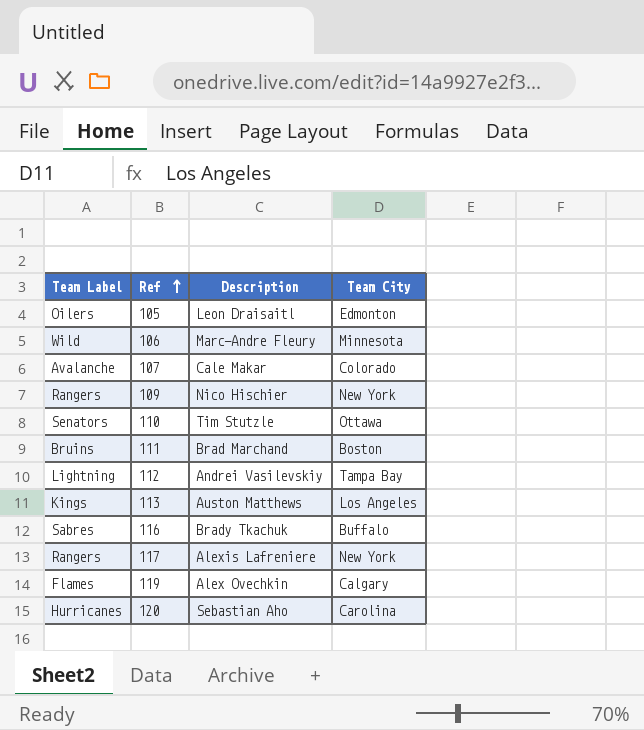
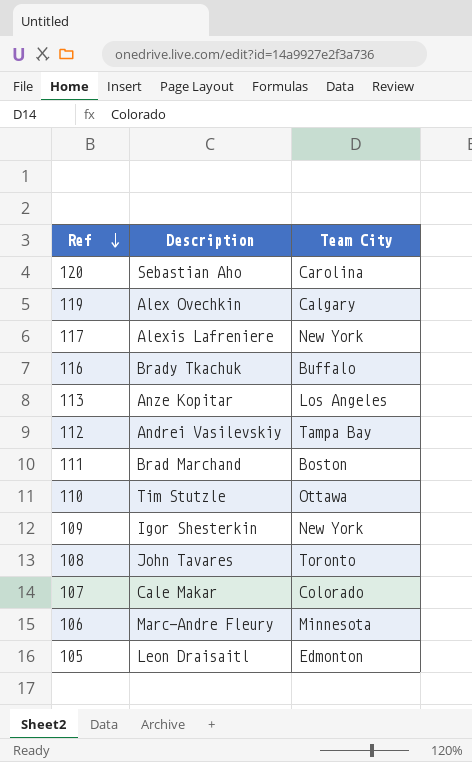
row order: Ref ascending -> Ref descending
column Team Label | position: 1 -> none
113 | Description: Auston Matthews -> Anze Kopitar
109 | Description: Nico Hischier -> Igor Shesterkin
row 108: none -> John Tavares | Toronto

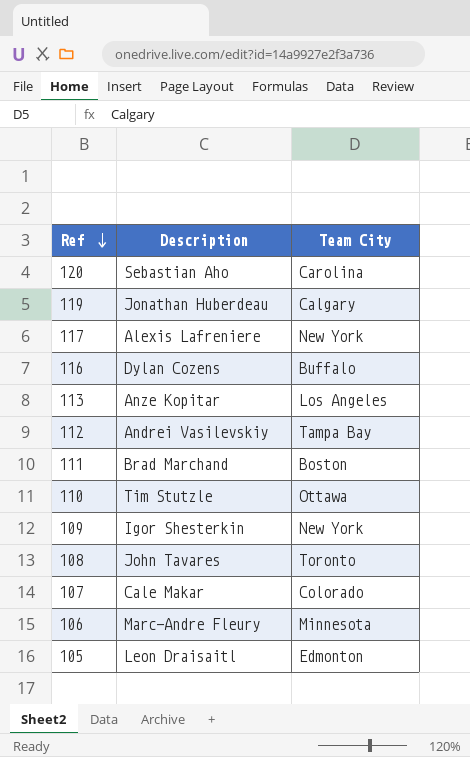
119 | Description: Alex Ovechkin -> Jonathan Huberdeau
116 | Description: Brady Tkachuk -> Dylan Cozens

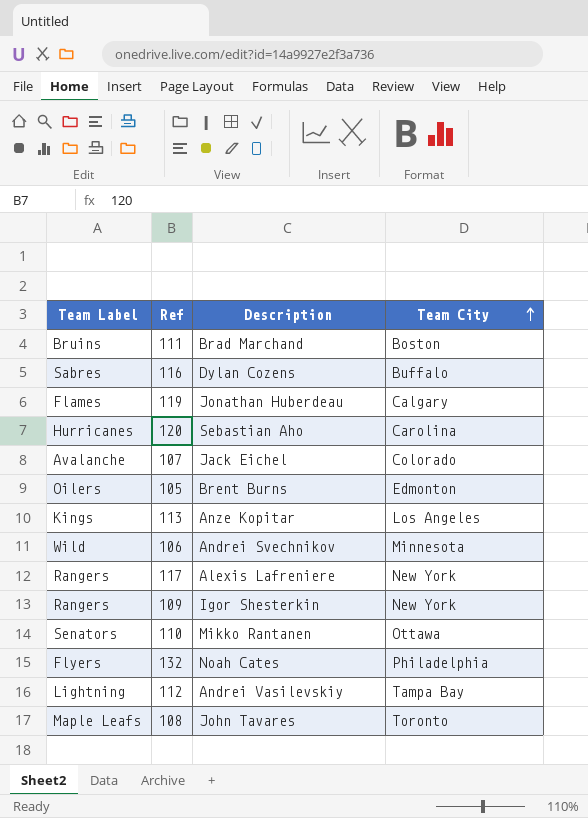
row order: Ref descending -> Team City ascending
column Team Label | position: none -> 1
107 | Description: Cale Makar -> Jack Eichel
105 | Description: Leon Draisaitl -> Brent Burns
106 | Description: Marc-Andre Fleury -> Andrei Svechnikov
110 | Description: Tim Stutzle -> Mikko Rantanen
row 132: none -> Flyers | Noah Cates | Philadelphia

